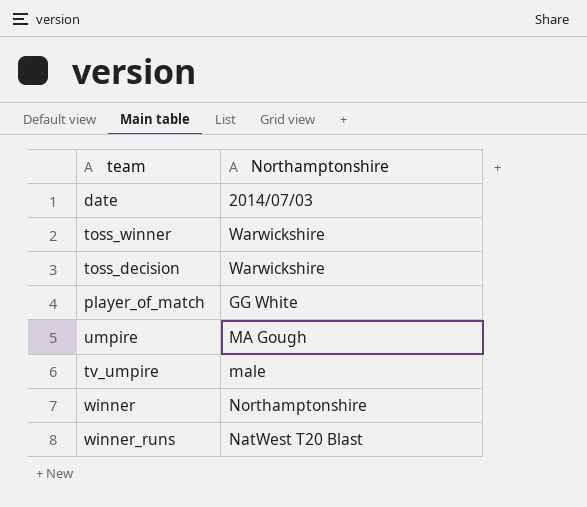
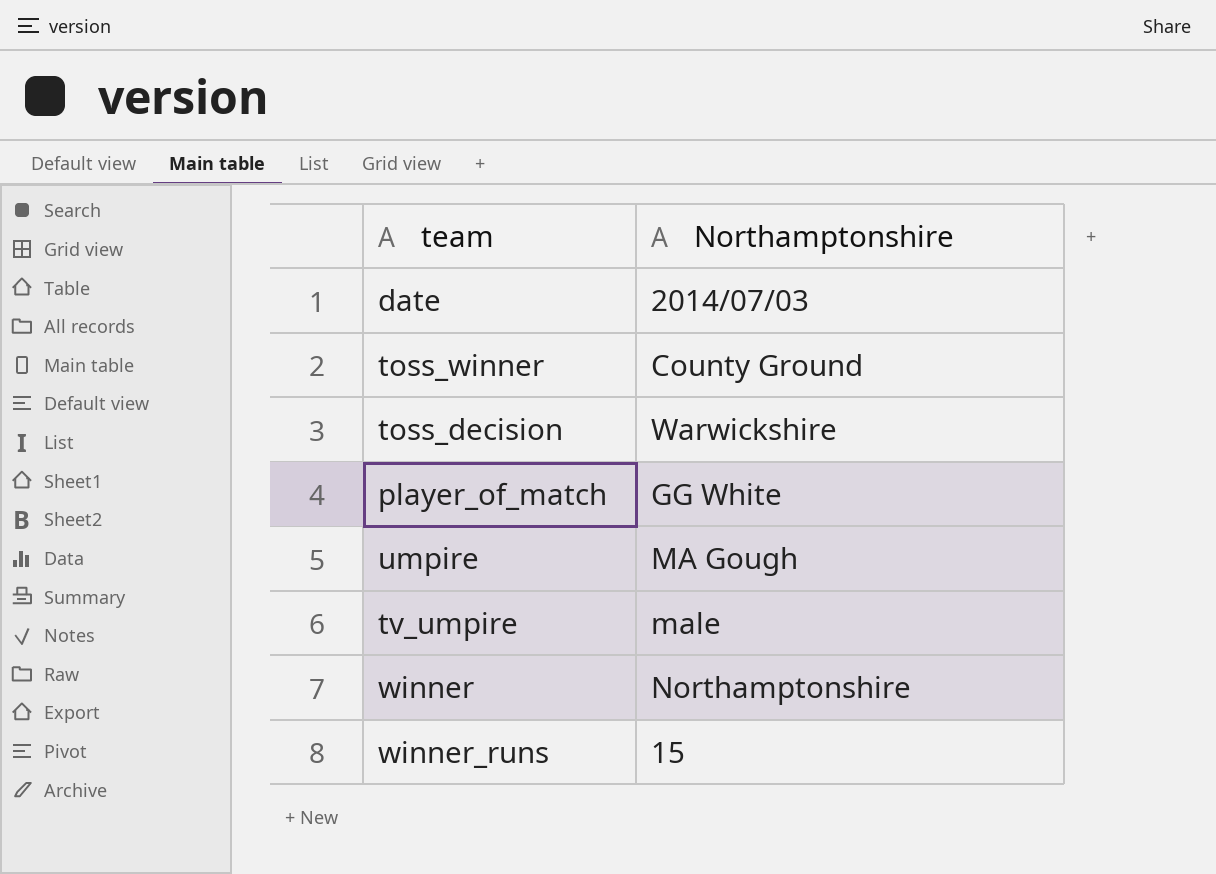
toss_winner | Northamptonshire: Warwickshire -> County Ground
winner_runs | Northamptonshire: NatWest T20 Blast -> 15

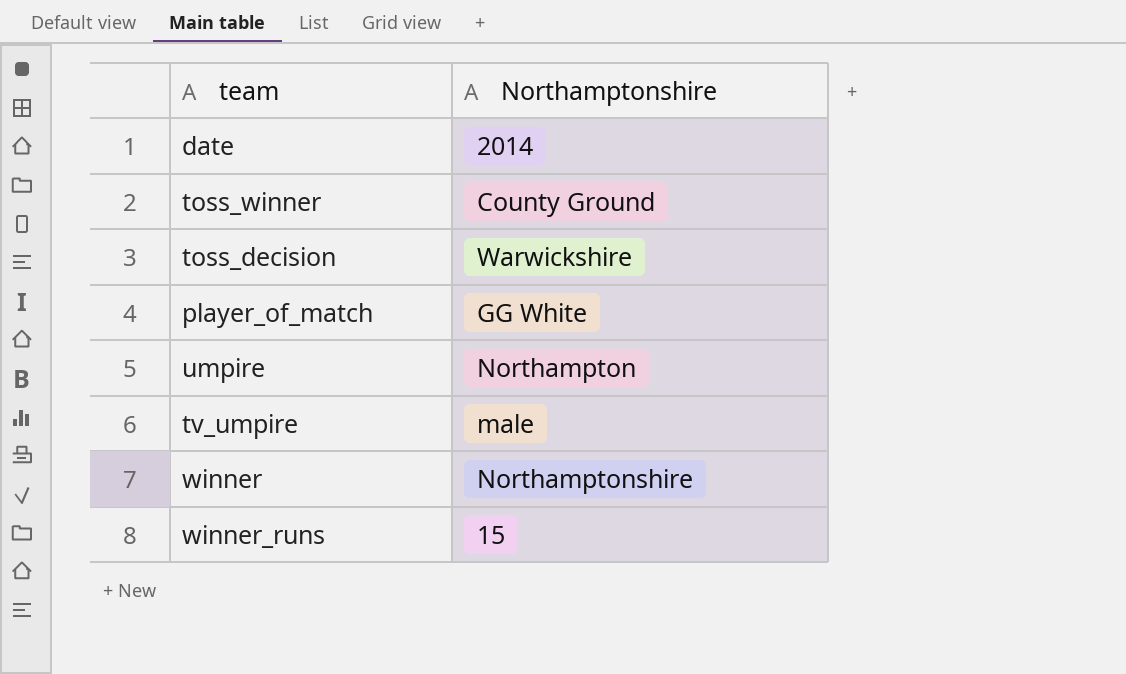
date | Northamptonshire: 2014/07/03 -> 2014
umpire | Northamptonshire: MA Gough -> Northampton

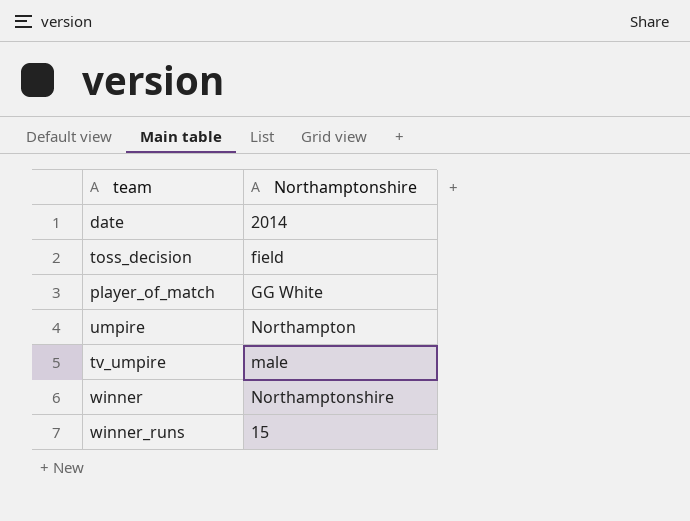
row toss_winner: County Ground -> none
toss_decision | Northamptonshire: Warwickshire -> field

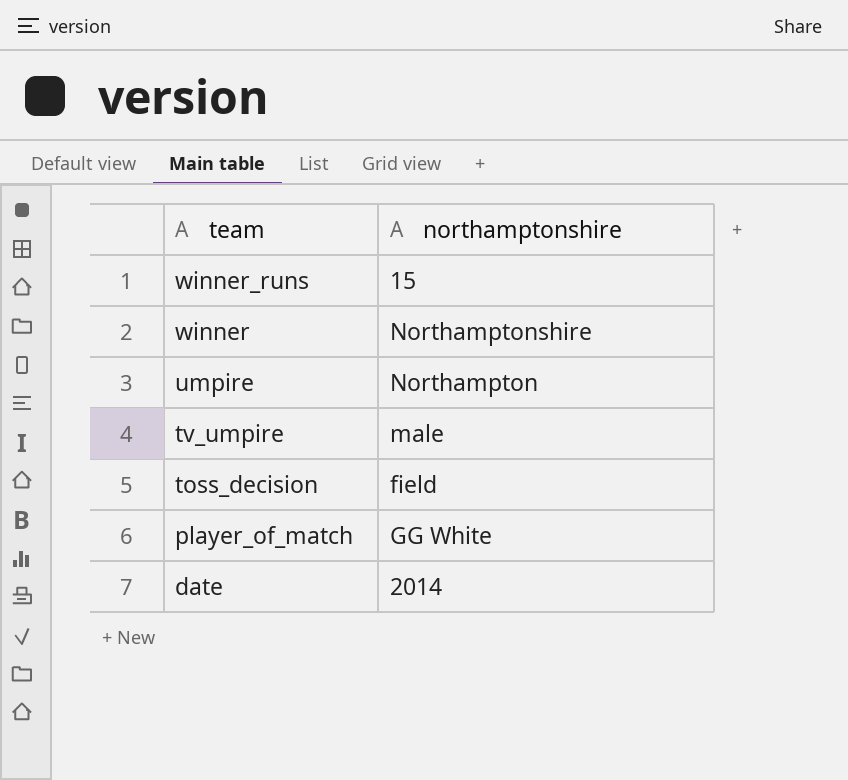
row order: none -> team descending
column name: Northamptonshire -> northamptonshire

